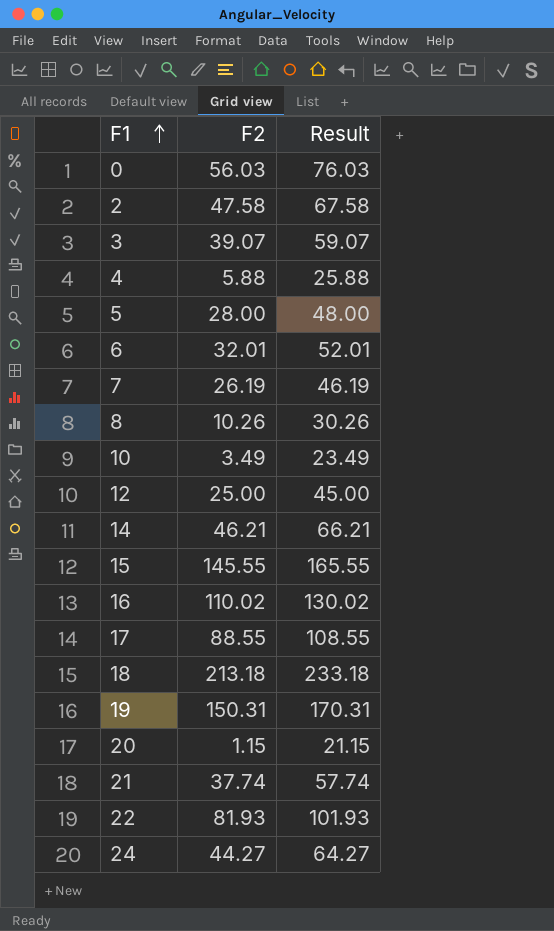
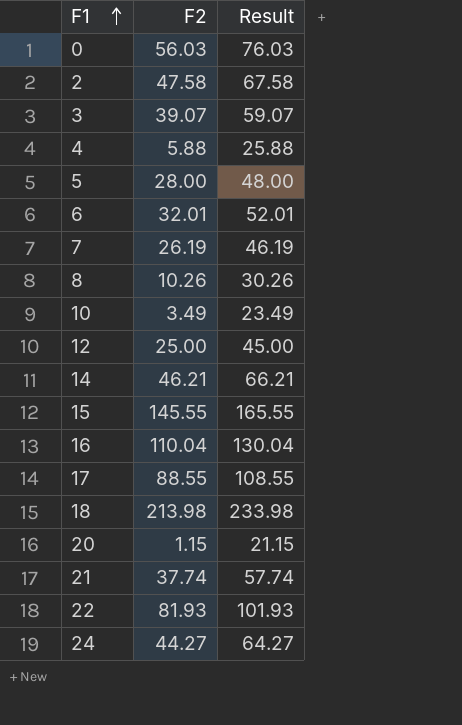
row 19: 150.31 | 170.31 -> none
16 | F2: 110.02 -> 110.04
16 | Result: 130.02 -> 130.04
18 | F2: 213.18 -> 213.98
18 | Result: 233.18 -> 233.98

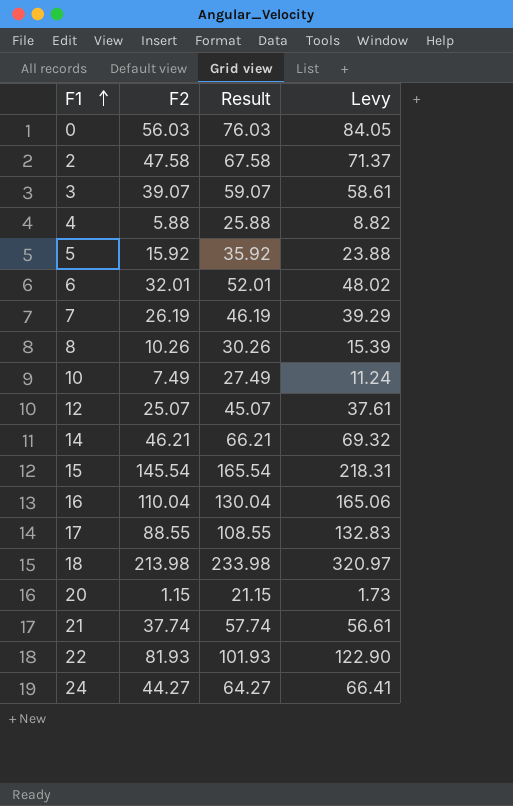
column Levy | formula: none -> [F2] * 1.5
5 | F2: 28.00 -> 15.92
5 | Result: 48.00 -> 35.92
10 | F2: 3.49 -> 7.49
10 | Result: 23.49 -> 27.49
12 | F2: 25.00 -> 25.07
12 | Result: 45.00 -> 45.07
15 | F2: 145.55 -> 145.54
15 | Result: 165.55 -> 165.54

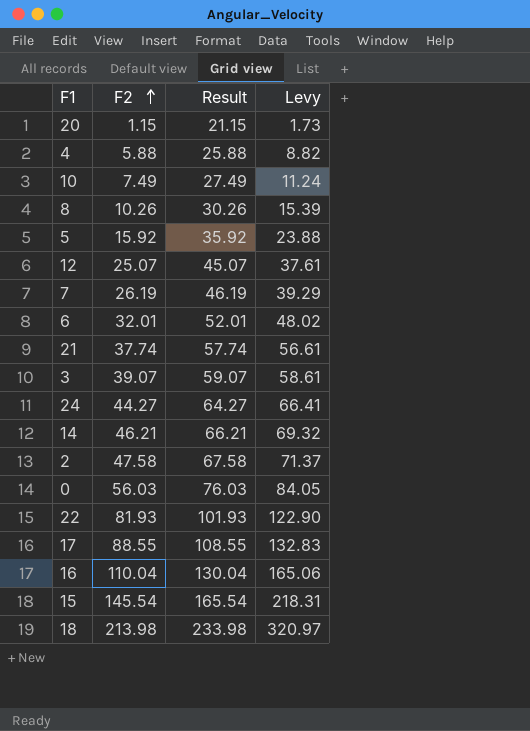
row order: F1 ascending -> F2 ascending

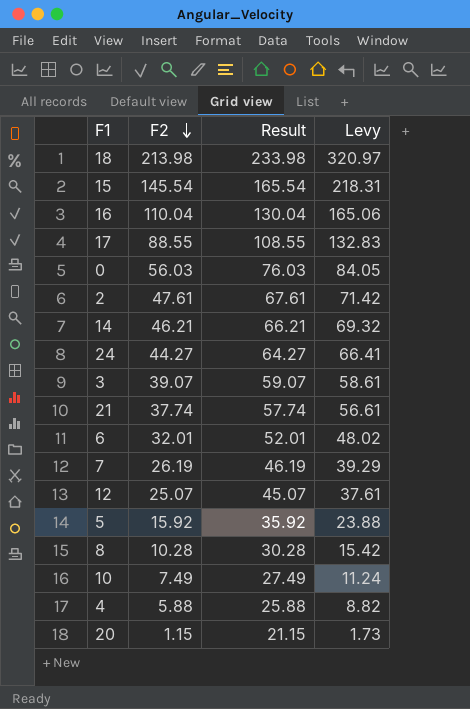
row order: F2 ascending -> F2 descending
row 22: 81.93 | 101.93 | 122.90 -> none
2 | F2: 47.58 -> 47.61
2 | Result: 67.58 -> 67.61
2 | Levy: 71.37 -> 71.42
8 | F2: 10.26 -> 10.28
8 | Result: 30.26 -> 30.28
8 | Levy: 15.39 -> 15.42

